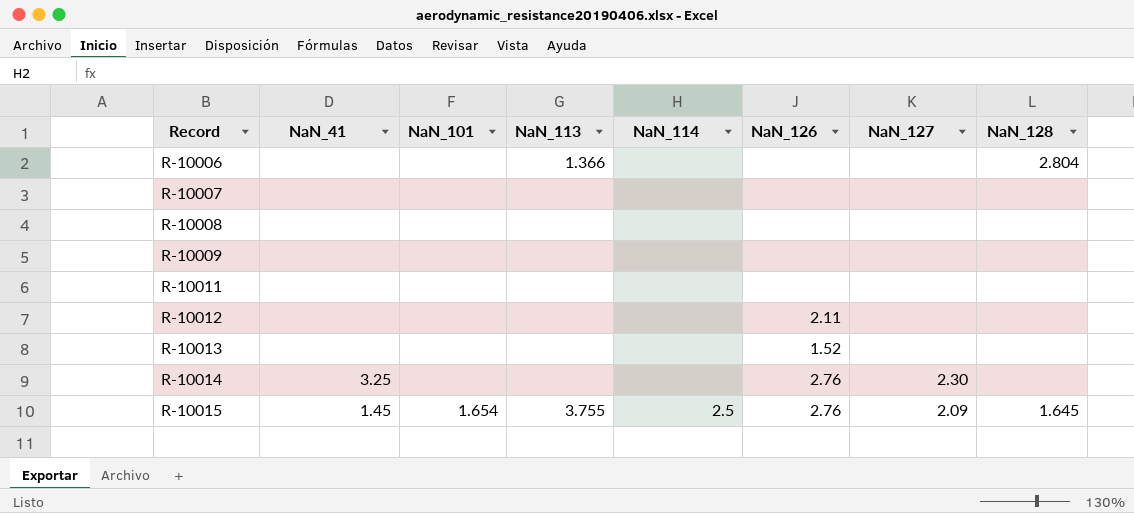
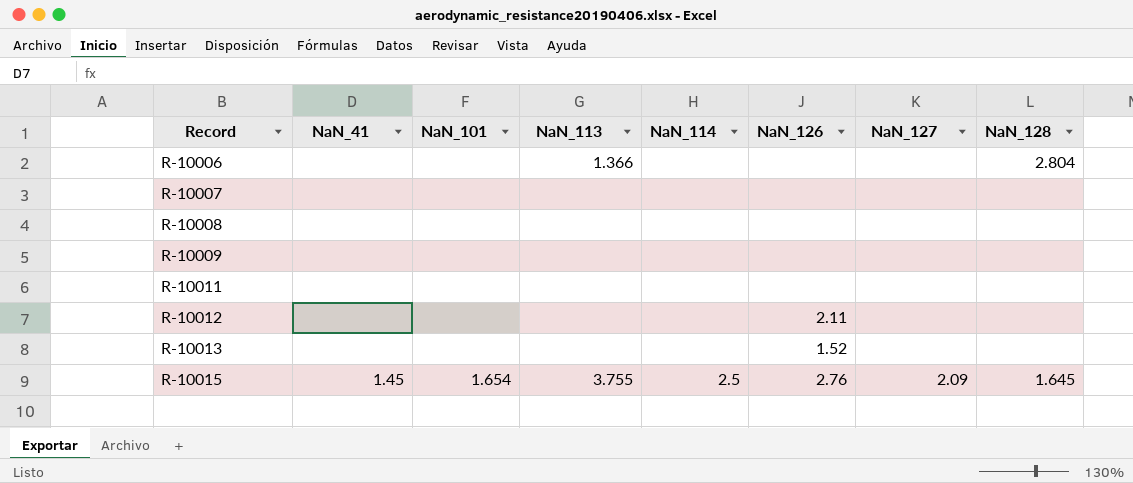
row R-10014: 3.25 | none | none | none | 2.76 | 2.30 | none -> none

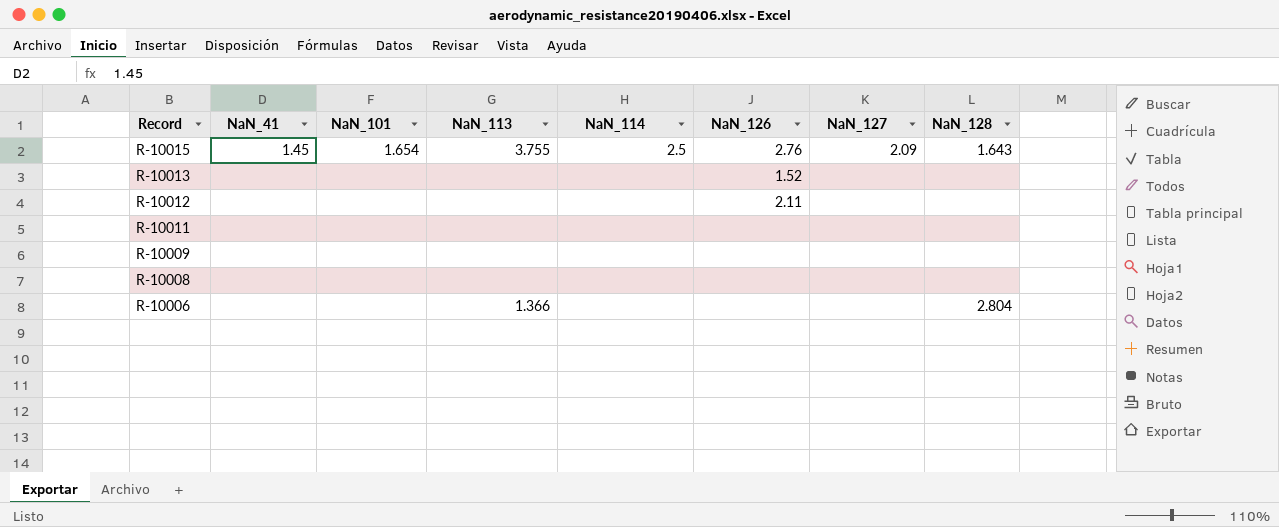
row order: Record ascending -> Record descending
row R-10007: none | none | none | none | none | none | none -> none
R-10015 | NaN_128: 1.645 -> 1.643

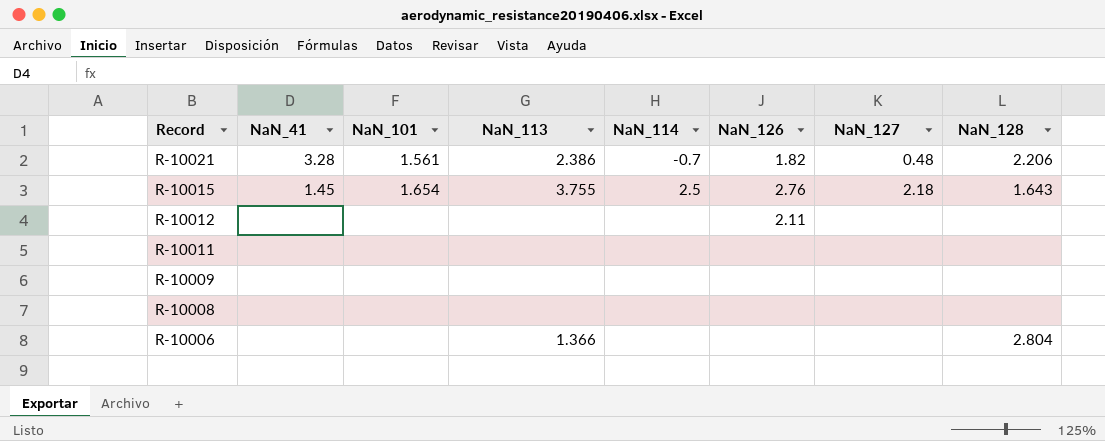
row R-10013: none | none | none | none | 1.52 | none | none -> none
row R-10021: none -> 3.28 | 1.561 | 2.386 | -0.7 | 1.82 | 0.48 | 2.206
R-10015 | NaN_127: 2.09 -> 2.18

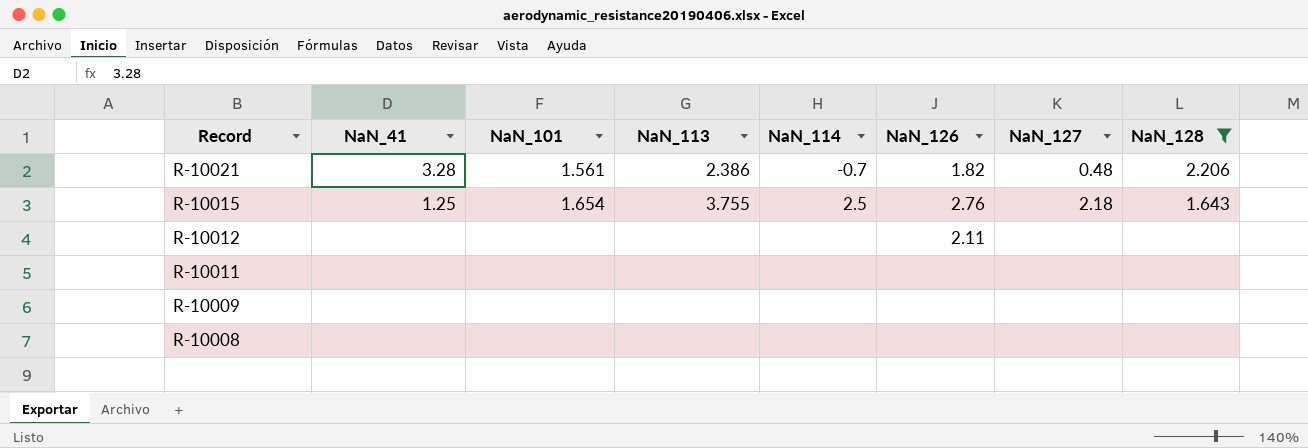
filter: none -> NaN_128 != 2.804
R-10015 | NaN_41: 1.45 -> 1.25

